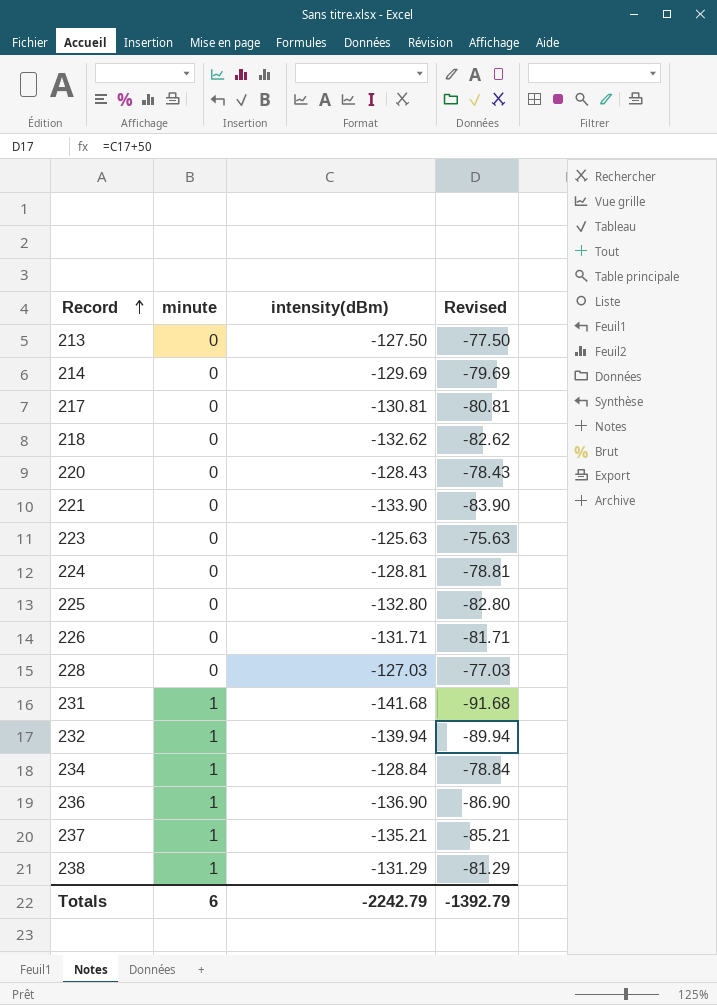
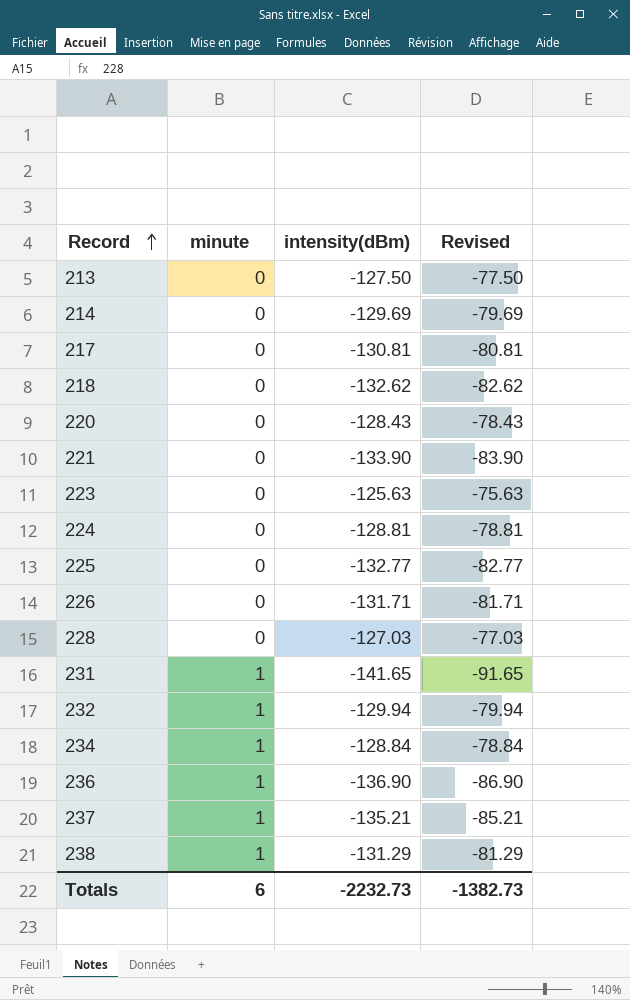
225 | intensity(dBm): -132.80 -> -132.77
225 | Revised: -82.80 -> -82.77
231 | intensity(dBm): -141.68 -> -141.65
231 | Revised: -91.68 -> -91.65
232 | intensity(dBm): -139.94 -> -129.94
232 | Revised: -89.94 -> -79.94
Totals | intensity(dBm): -2242.79 -> -2232.73
Totals | Revised: -1392.79 -> -1382.73

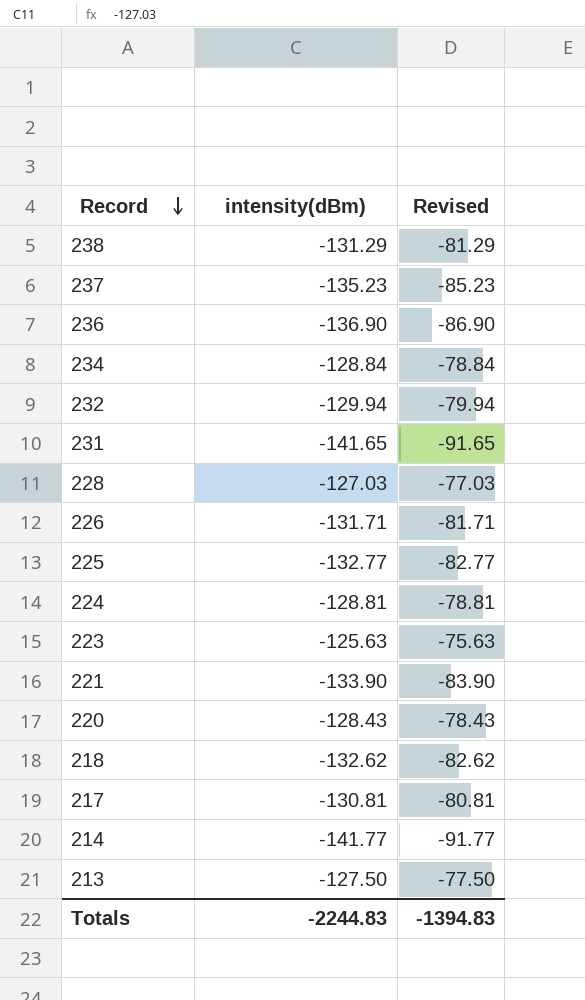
row order: Record ascending -> Record descending
column minute | position: 2 -> none
237 | intensity(dBm): -135.21 -> -135.23
237 | Revised: -85.21 -> -85.23
214 | intensity(dBm): -129.69 -> -141.77
214 | Revised: -79.69 -> -91.77
Totals | intensity(dBm): -2232.73 -> -2244.83
Totals | Revised: -1382.73 -> -1394.83

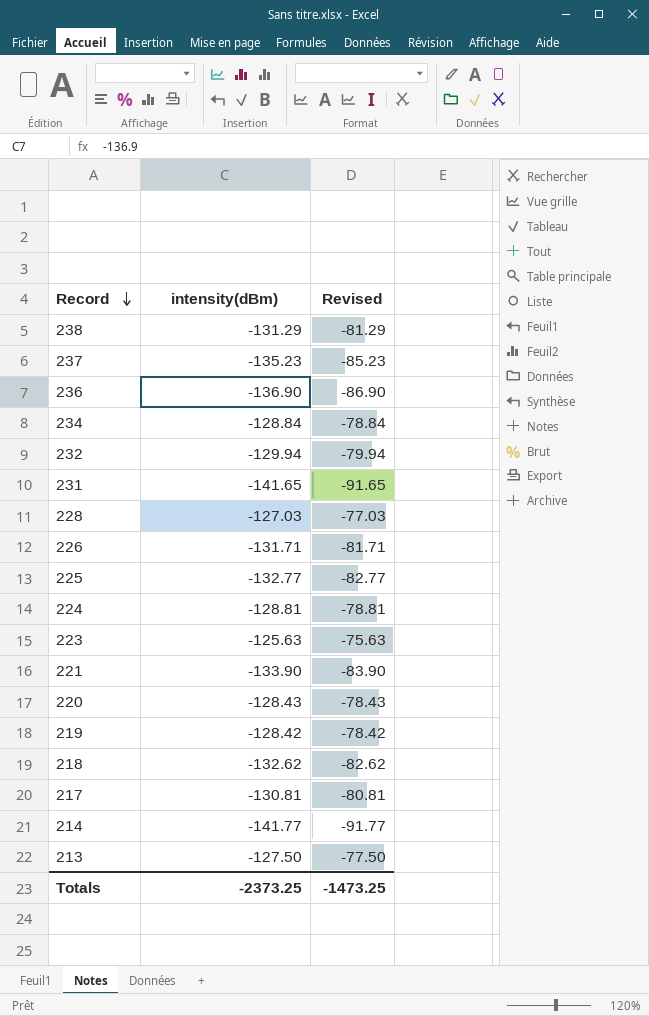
row 219: none -> -128.42 | -78.42
Totals | intensity(dBm): -2244.83 -> -2373.25
Totals | Revised: -1394.83 -> -1473.25

